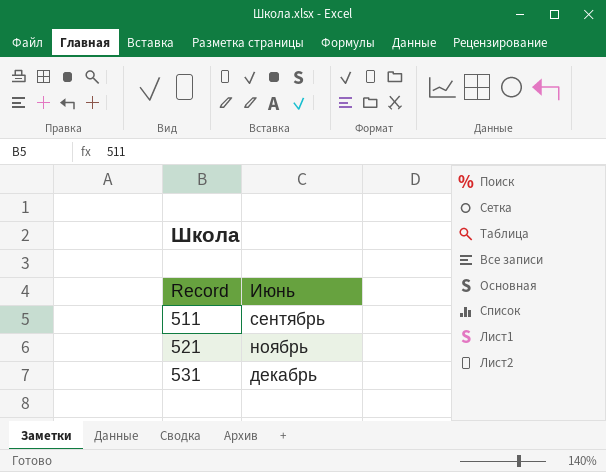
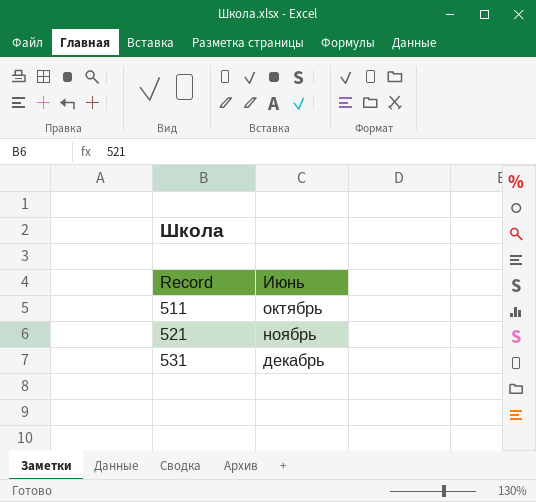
511 | Июнь: сентябрь -> октябрь

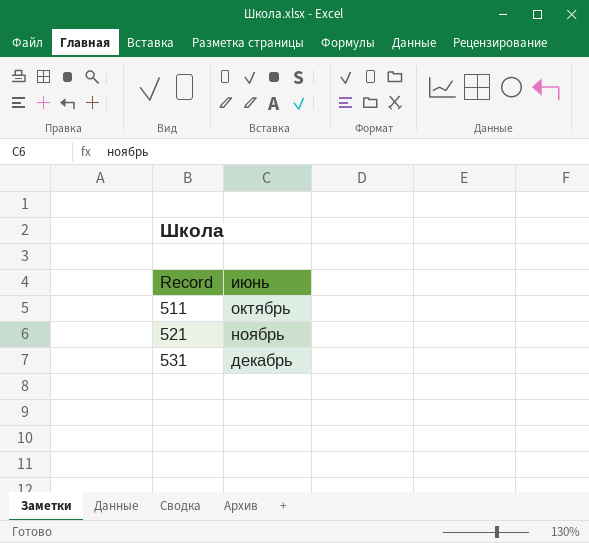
column name: Июнь -> июнь

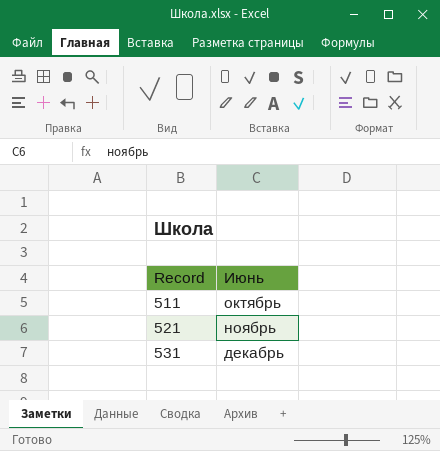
column name: июнь -> Июнь

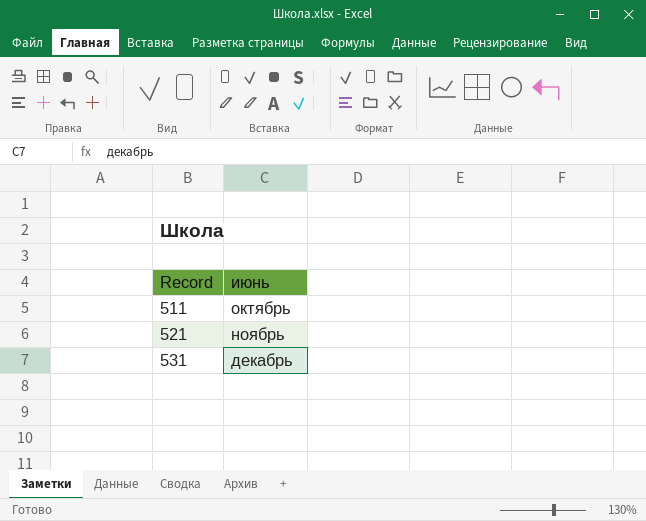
column name: Июнь -> июнь

